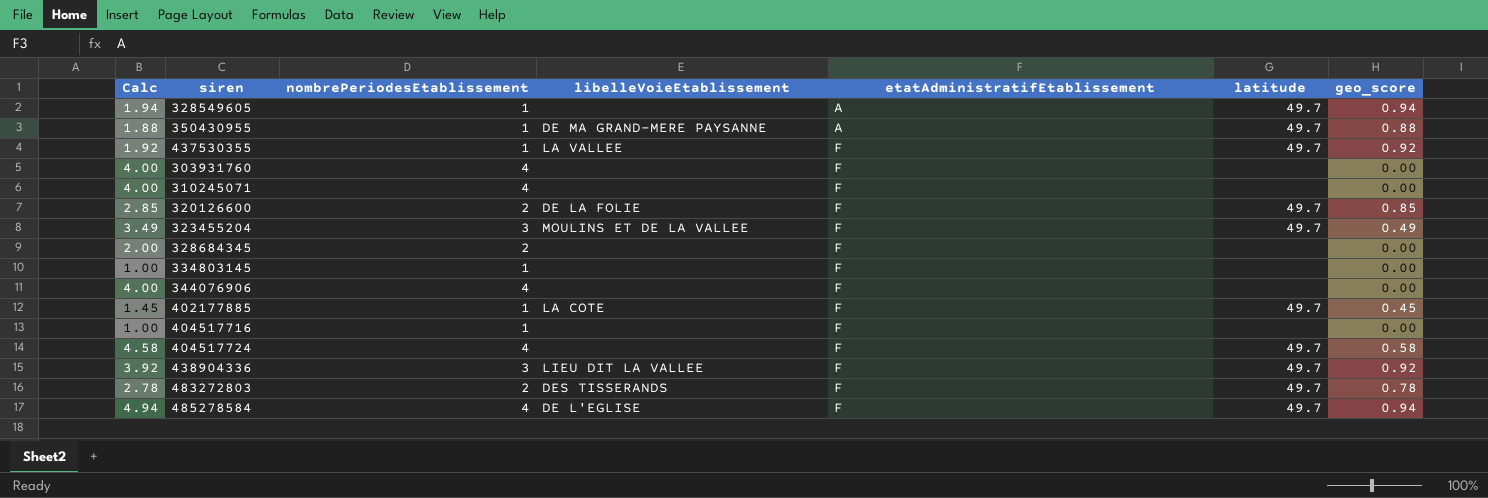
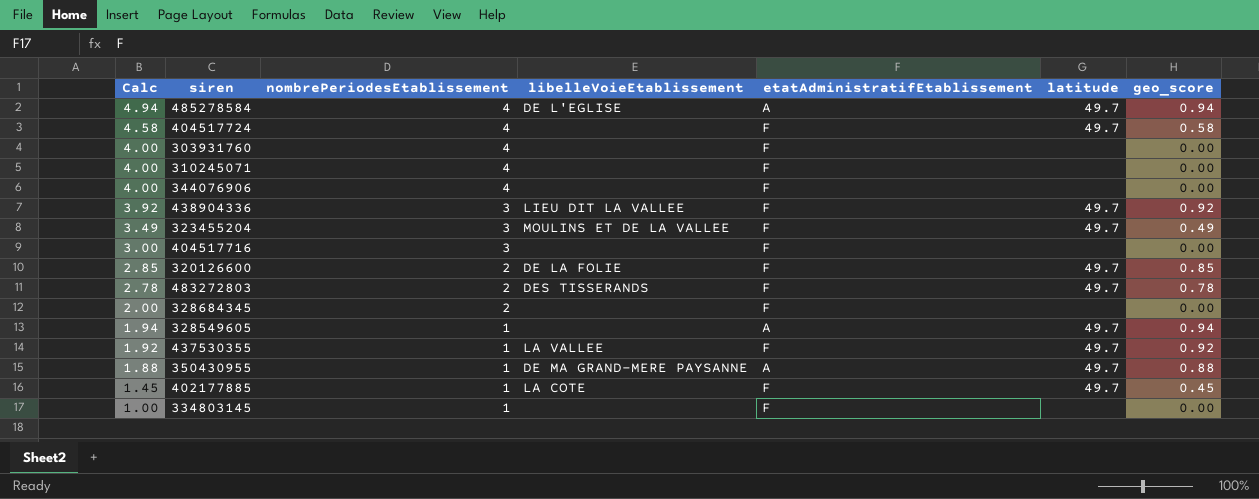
row order: etatAdministratifEtablissement ascending -> Calc descending
485278584 | etatAdministratifEtablissement: F -> A
404517716 | Calc: 1.00 -> 3.00
404517716 | nombrePeriodesEtablissement: 1 -> 3

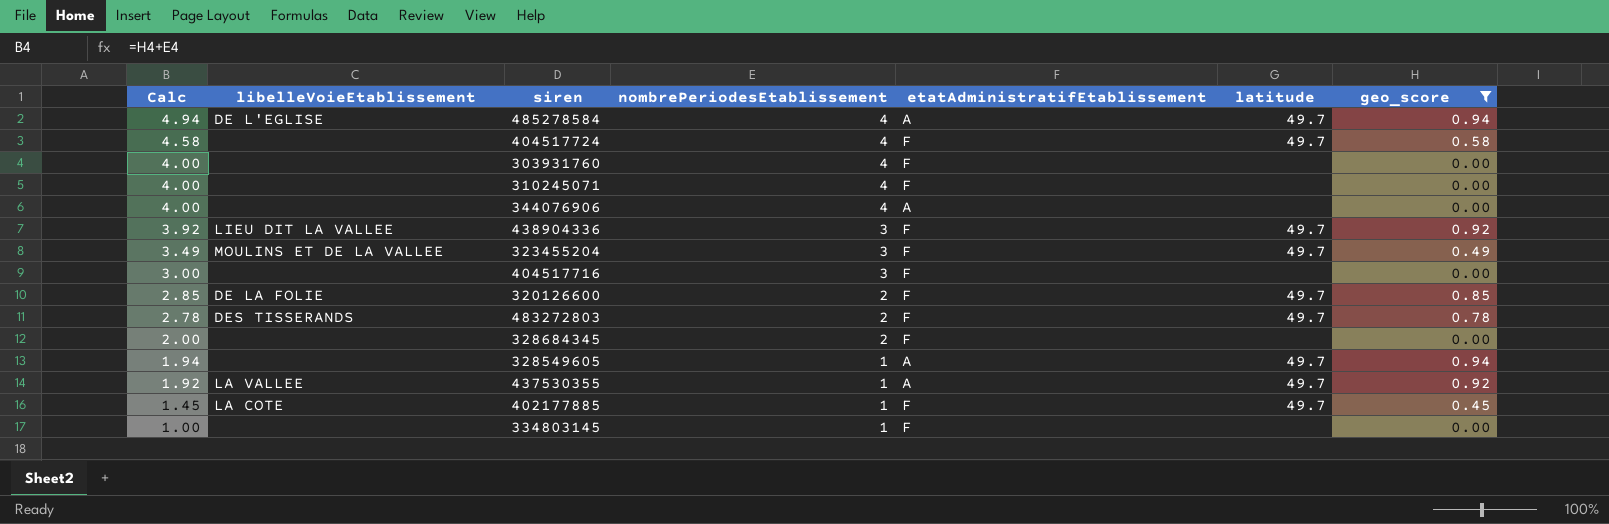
filter: none -> geo_score != 0.88
column libelleVoieEtablissement | position: 4 -> 2
344076906 | etatAdministratifEtablissement: F -> A
437530355 | etatAdministratifEtablissement: F -> A

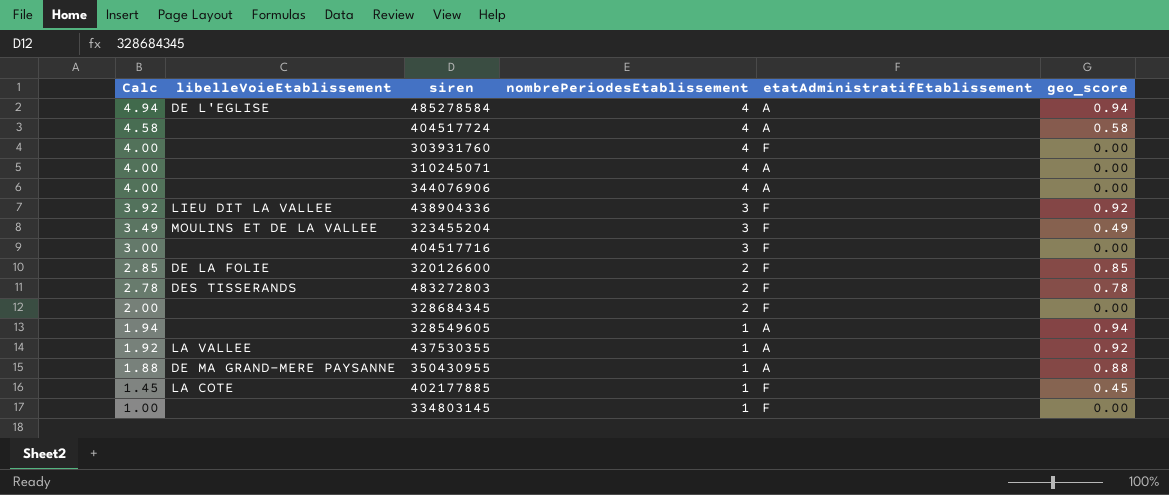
filter: geo_score != 0.88 -> none
column latitude | position: 6 -> none
404517724 | etatAdministratifEtablissement: F -> A
310245071 | etatAdministratifEtablissement: F -> A

